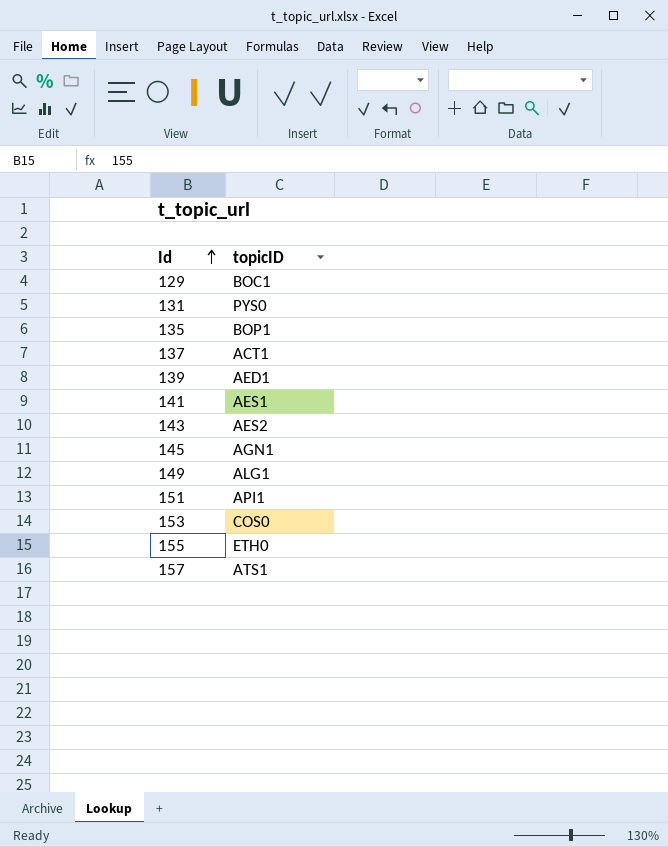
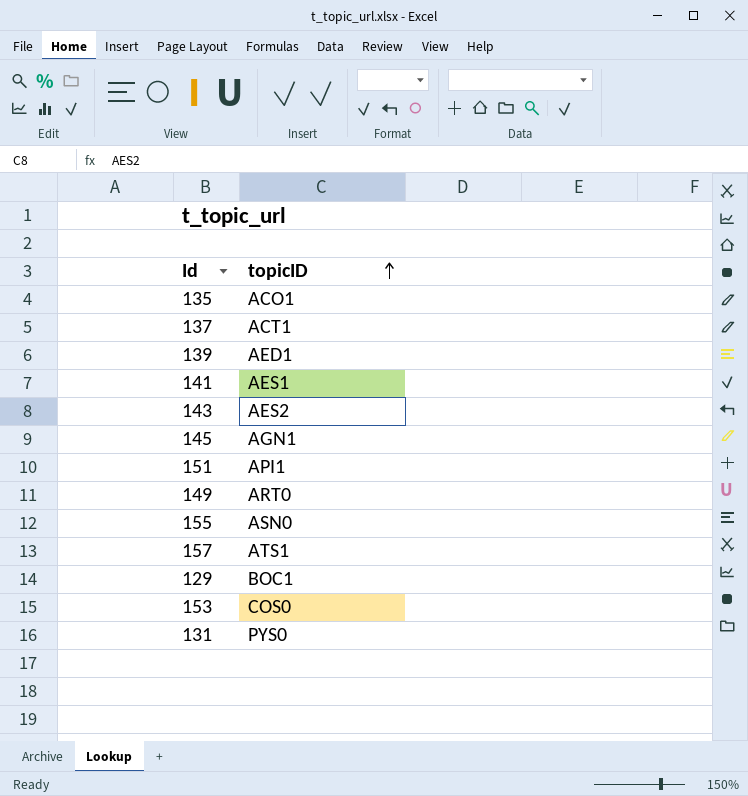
row order: Id ascending -> topicID ascending
135 | topicID: BOP1 -> ACO1
149 | topicID: ALG1 -> ART0
155 | topicID: ETH0 -> ASN0

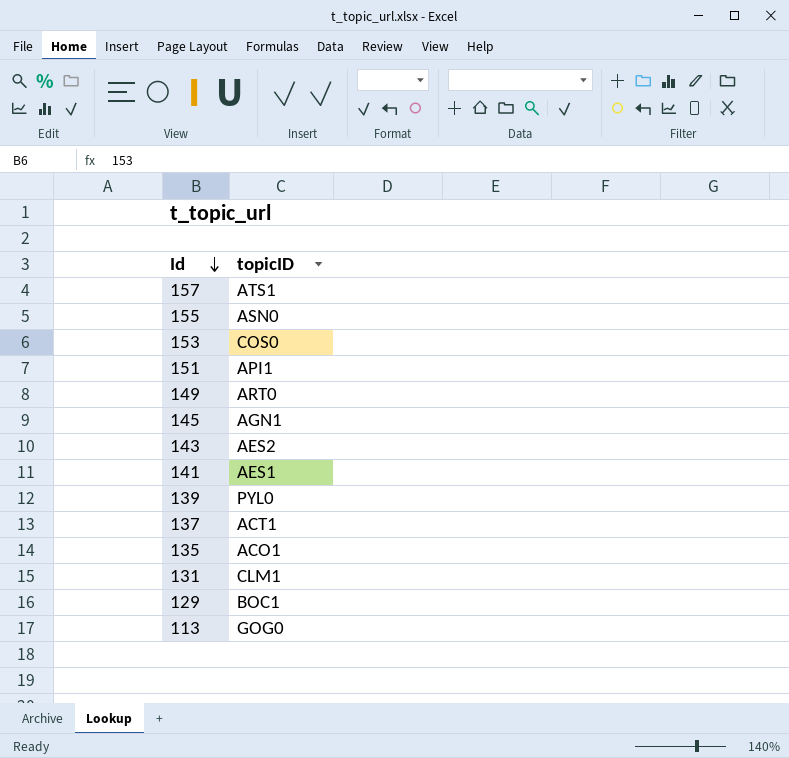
row order: topicID ascending -> Id descending
139 | topicID: AED1 -> PYL0
131 | topicID: PYS0 -> CLM1
row 113: none -> GOG0

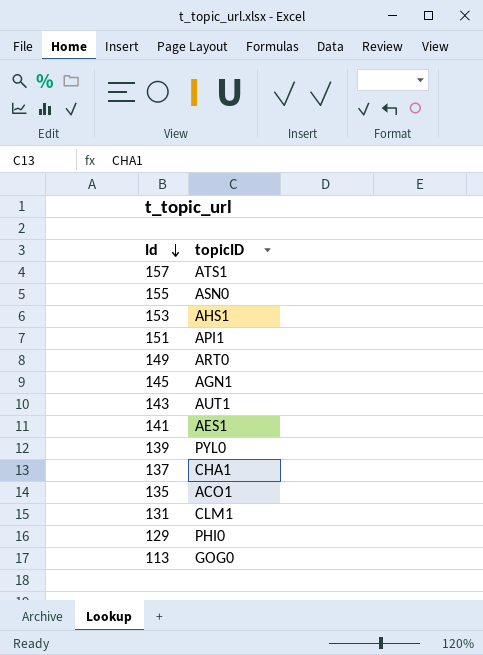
153 | topicID: COS0 -> AHS1
143 | topicID: AES2 -> AUT1
137 | topicID: ACT1 -> CHA1
129 | topicID: BOC1 -> PHI0

